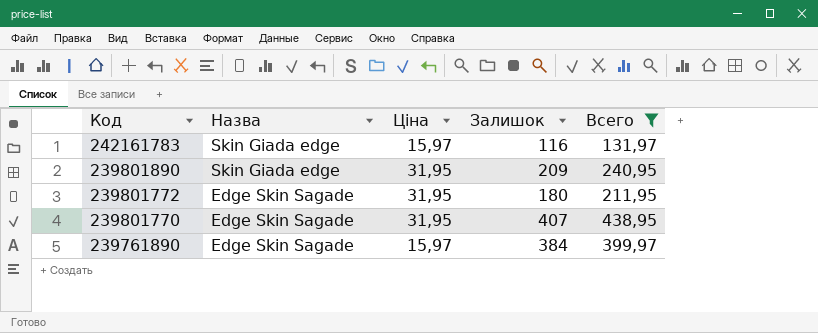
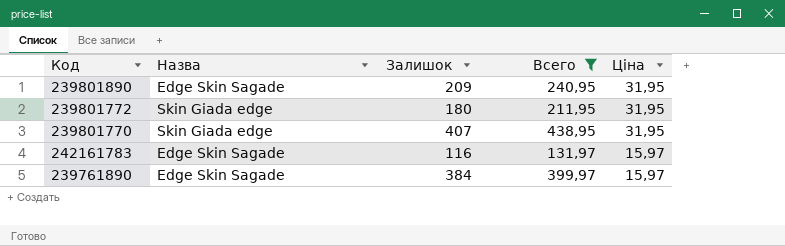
row order: Код descending -> Ціна descending
column Ціна | position: 3 -> 5
239801890 | Назва: Skin Giada edge -> Edge Skin Sagade
239801772 | Назва: Edge Skin Sagade -> Skin Giada edge
239801770 | Назва: Edge Skin Sagade -> Skin Giada edge
242161783 | Назва: Skin Giada edge -> Edge Skin Sagade

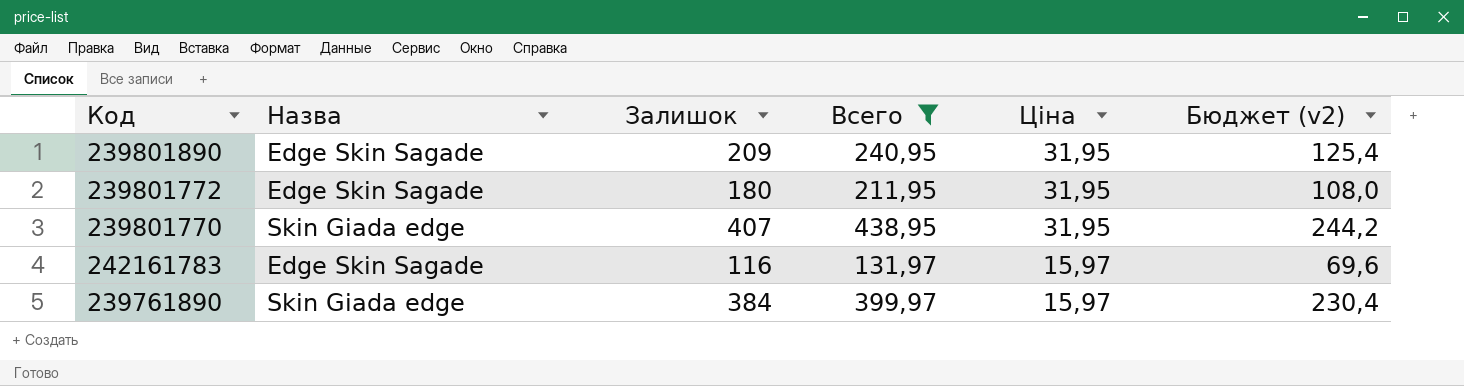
column Бюджет (v2) | formula: none -> [Залишок] * 0,6
239801772 | Назва: Skin Giada edge -> Edge Skin Sagade
239761890 | Назва: Edge Skin Sagade -> Skin Giada edge

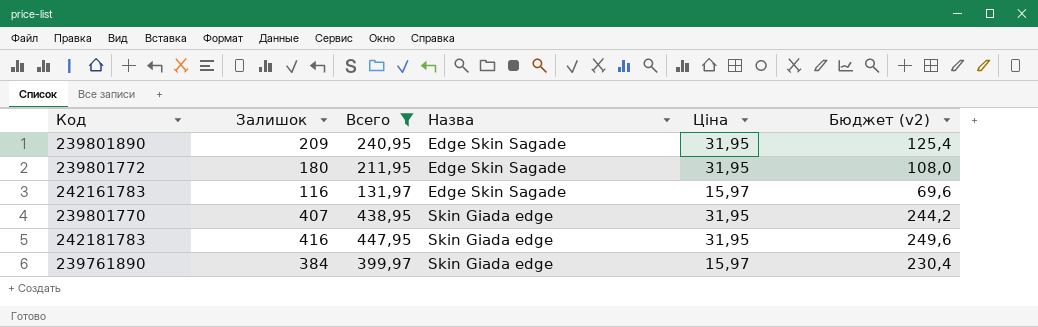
row order: Ціна descending -> Назва ascending
column Назва | position: 2 -> 4
row 242181783: none -> 416 | 447,95 | Skin Giada edge | 31,95 | 249,6

